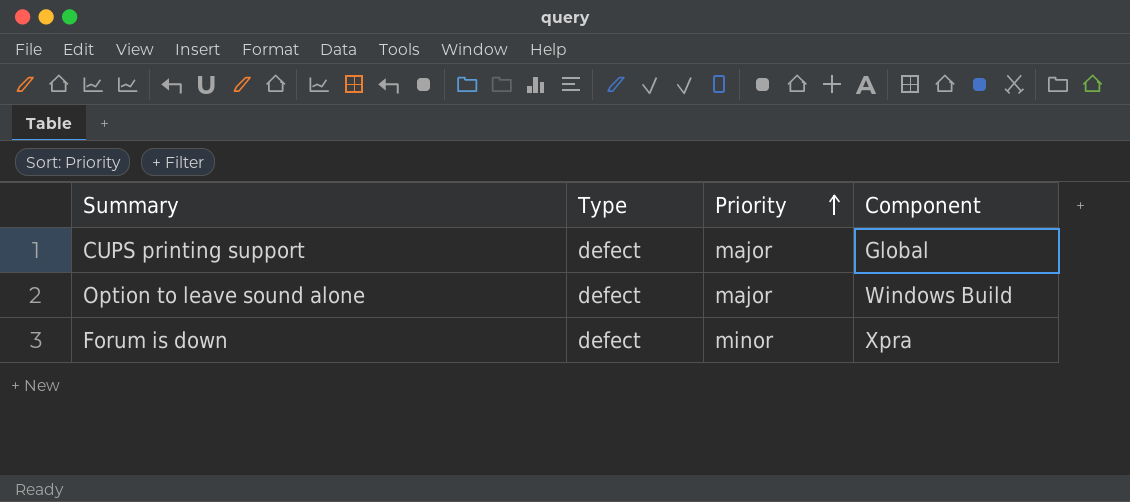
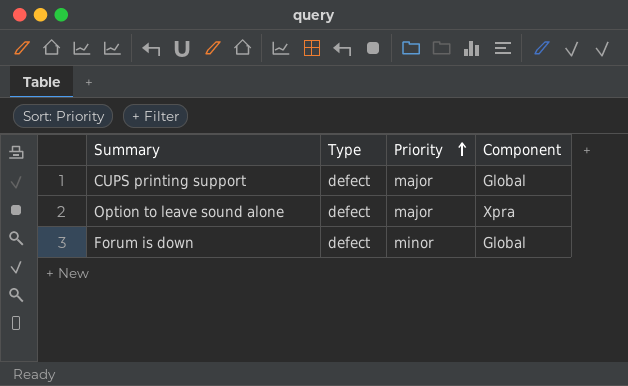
Option to leave sound alone | Component: Windows Build -> Xpra
Forum is down | Component: Xpra -> Global

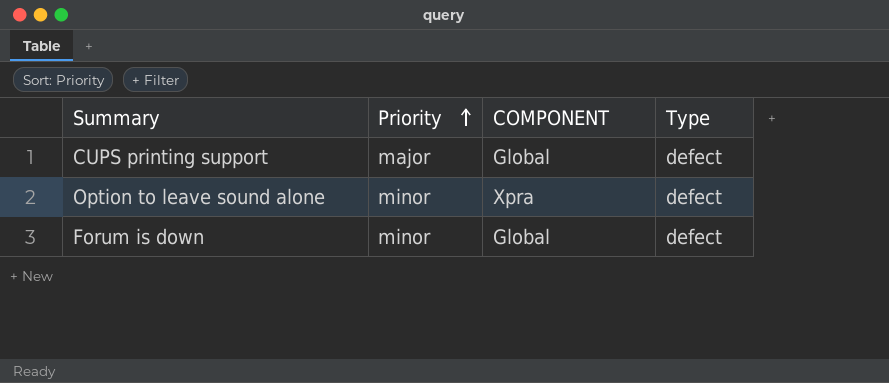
column name: Component -> COMPONENT
column Type | position: 2 -> 4
Option to leave sound alone | Priority: major -> minor

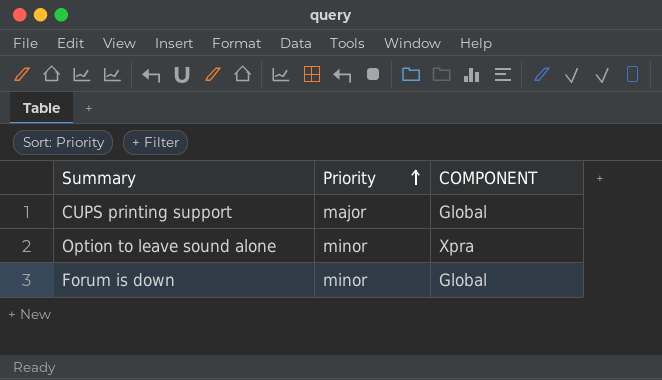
column Type | position: 4 -> none

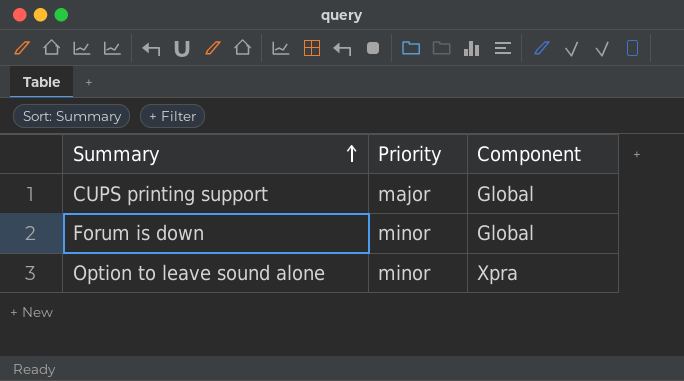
row order: Priority ascending -> Summary ascending
column name: COMPONENT -> Component

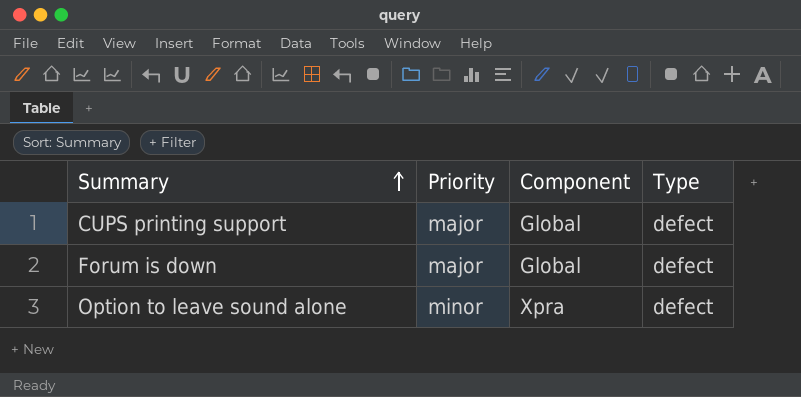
column Type | position: none -> 4
Forum is down | Priority: minor -> major

